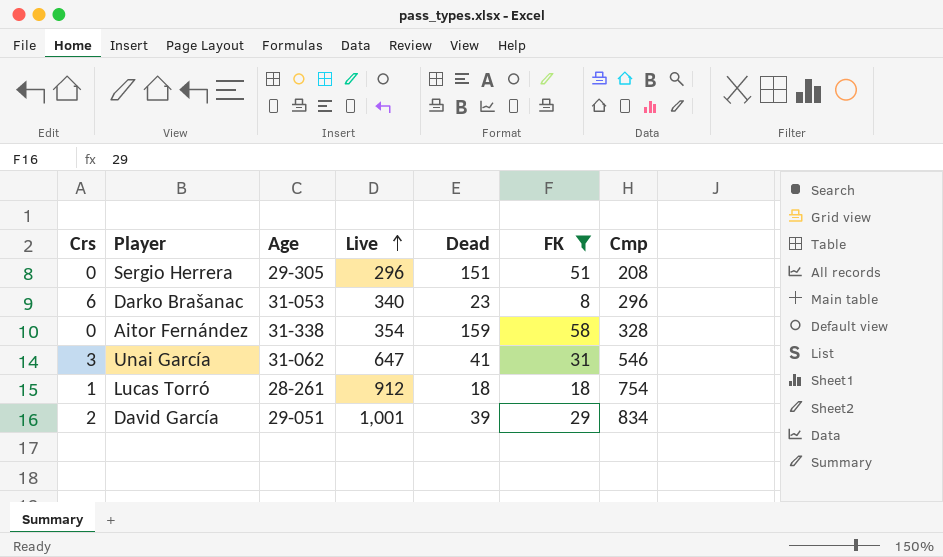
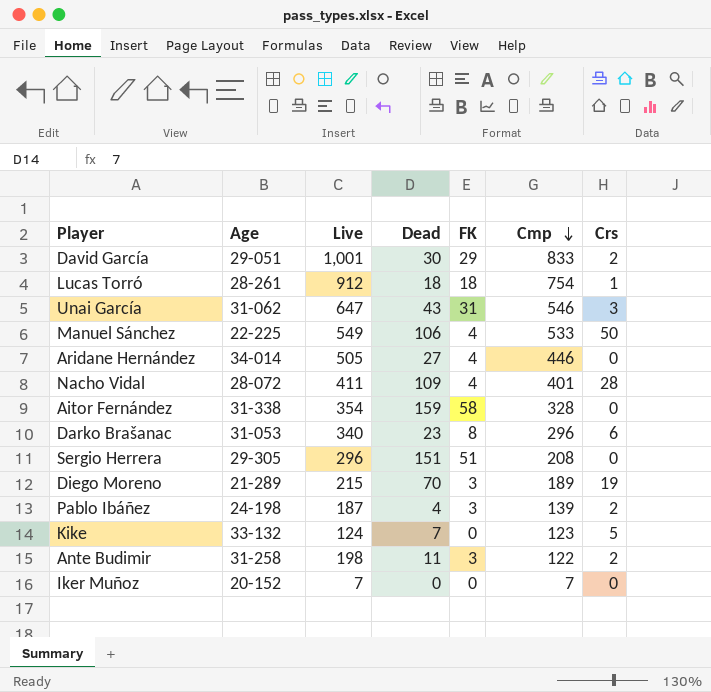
filter: FK >= 8 -> none
row order: Live ascending -> Cmp descending
column Crs | position: 1 -> 7
David García | Dead: 39 -> 30
David García | Cmp: 834 -> 833
Unai García | Dead: 41 -> 43

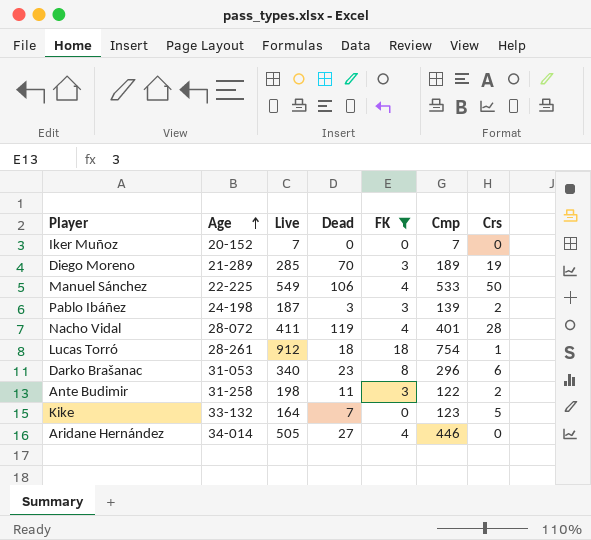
filter: none -> FK <= 18
row order: Cmp descending -> Age ascending
Diego Moreno | Live: 215 -> 285
Pablo Ibáñez | Dead: 4 -> 3
Nacho Vidal | Dead: 109 -> 119
Kike | Live: 124 -> 164

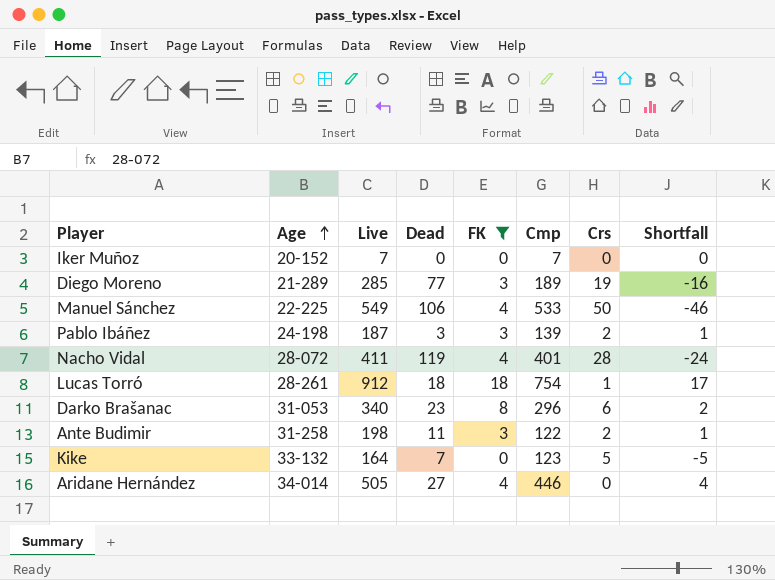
column Shortfall | formula: none -> [FK] - [Crs]
Diego Moreno | Dead: 70 -> 77

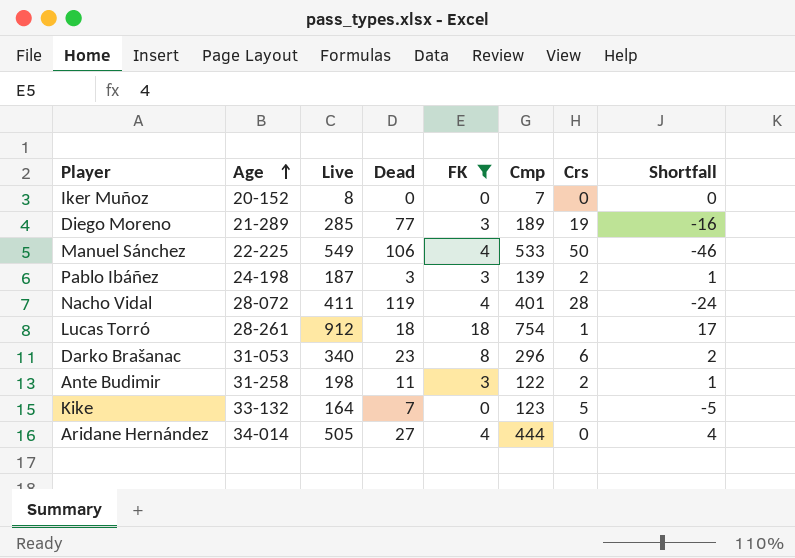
Iker Muñoz | Live: 7 -> 8
Aridane Hernández | Cmp: 446 -> 444

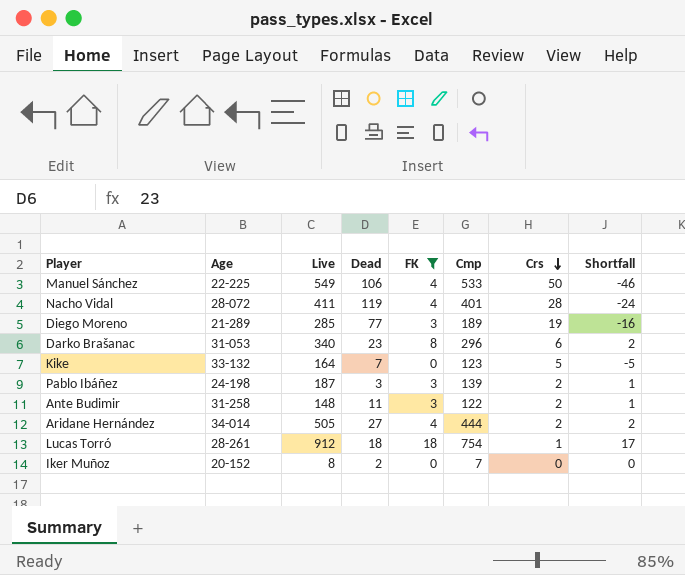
row order: Age ascending -> Crs descending
Ante Budimir | Live: 198 -> 148
Aridane Hernández | Crs: 0 -> 2
Aridane Hernández | Shortfall: 4 -> 2
Iker Muñoz | Dead: 0 -> 2

